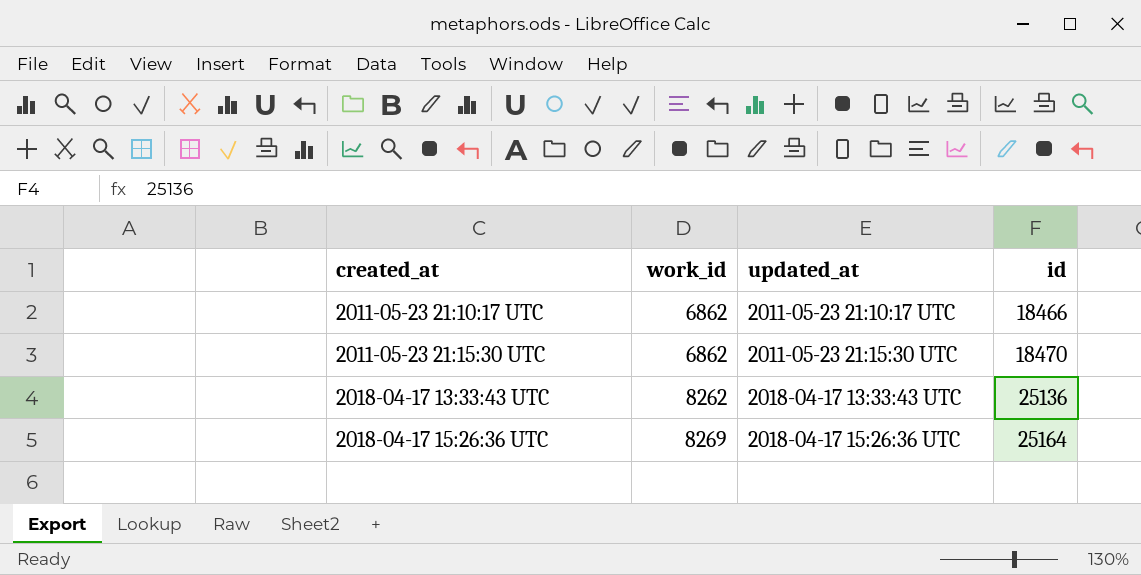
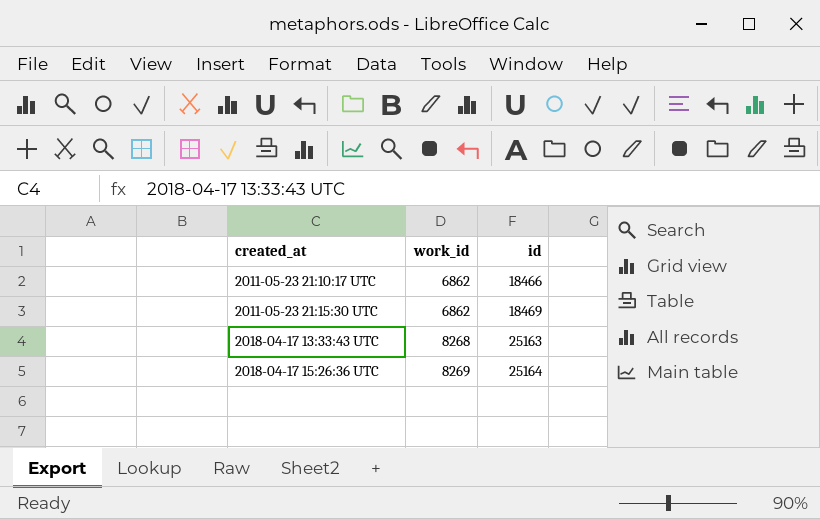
column updated_at | position: 3 -> none
2011-05-23 21:15:30 UTC | id: 18470 -> 18469
2018-04-17 13:33:43 UTC | work_id: 8262 -> 8268
2018-04-17 13:33:43 UTC | id: 25136 -> 25163

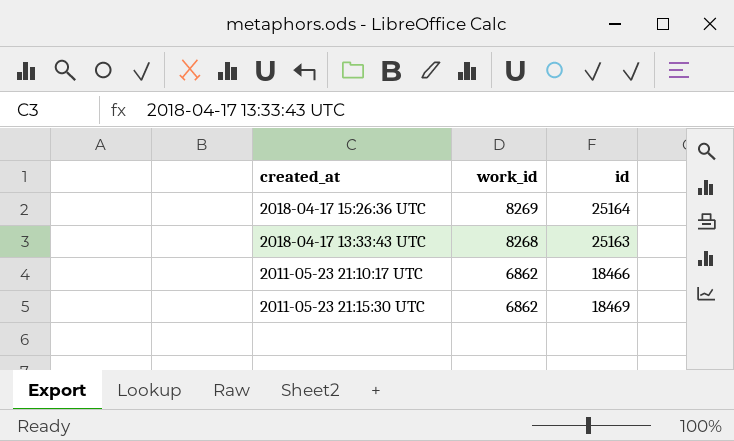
row order: created_at ascending -> work_id descending

